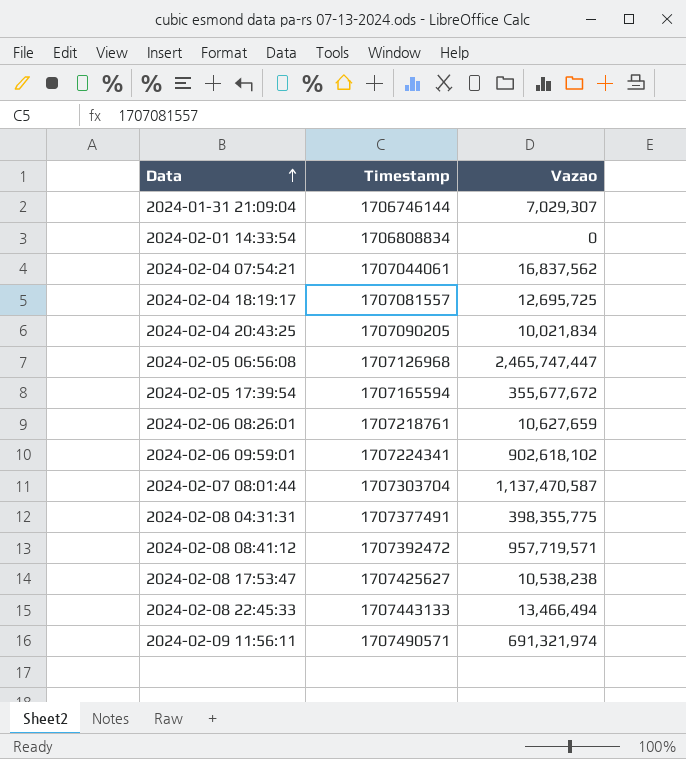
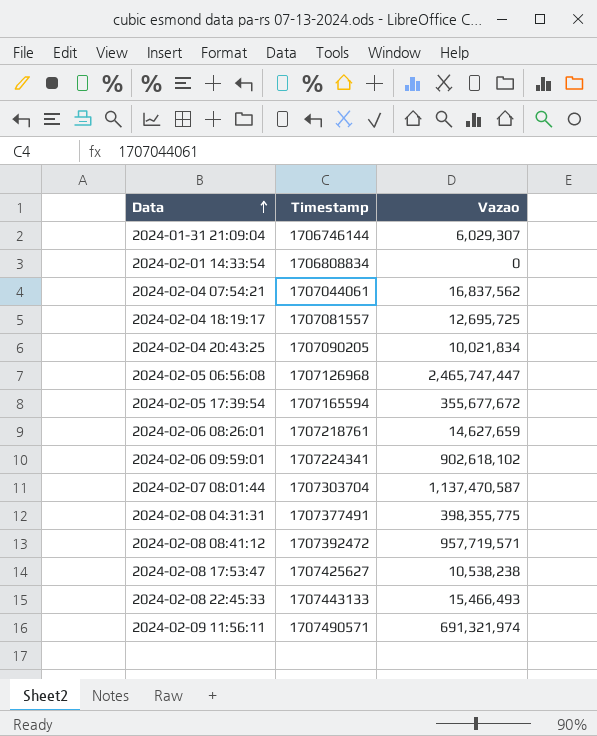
2024-01-31 21:09:04 | Vazao: 7,029,307 -> 6,029,307
2024-02-06 08:26:01 | Vazao: 10,627,659 -> 14,627,659
2024-02-08 22:45:33 | Vazao: 13,466,494 -> 15,466,493

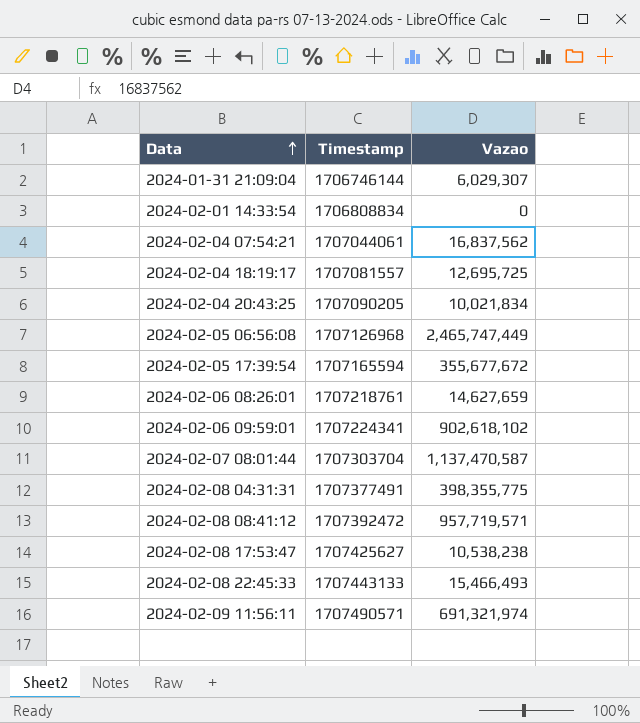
2024-02-05 06:56:08 | Vazao: 2,465,747,447 -> 2,465,747,449

